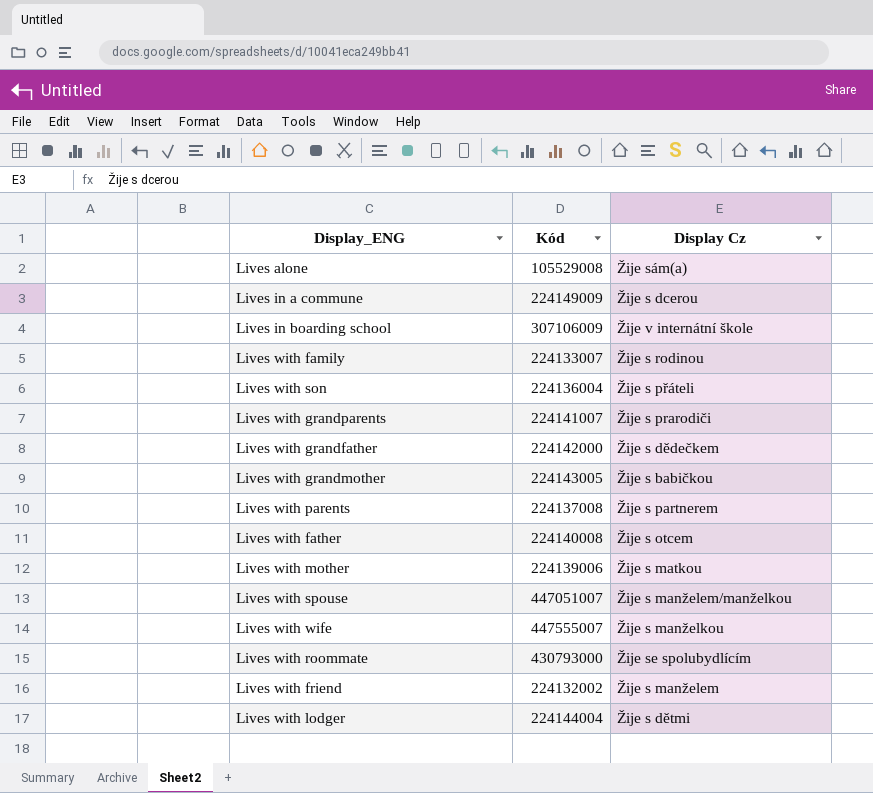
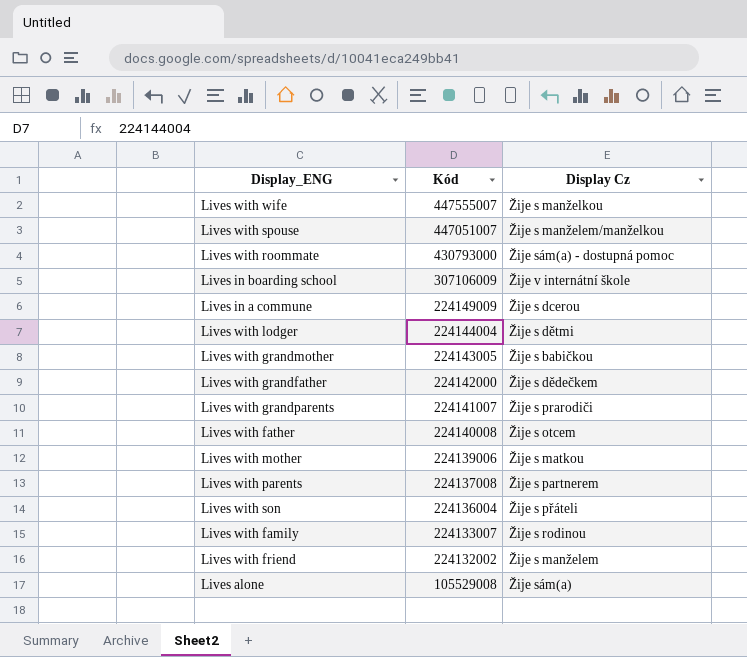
row order: none -> Kód descending
Lives with roommate | Display Cz: Žije se spolubydlícím -> Žije sám(a) - dostupná pomoc

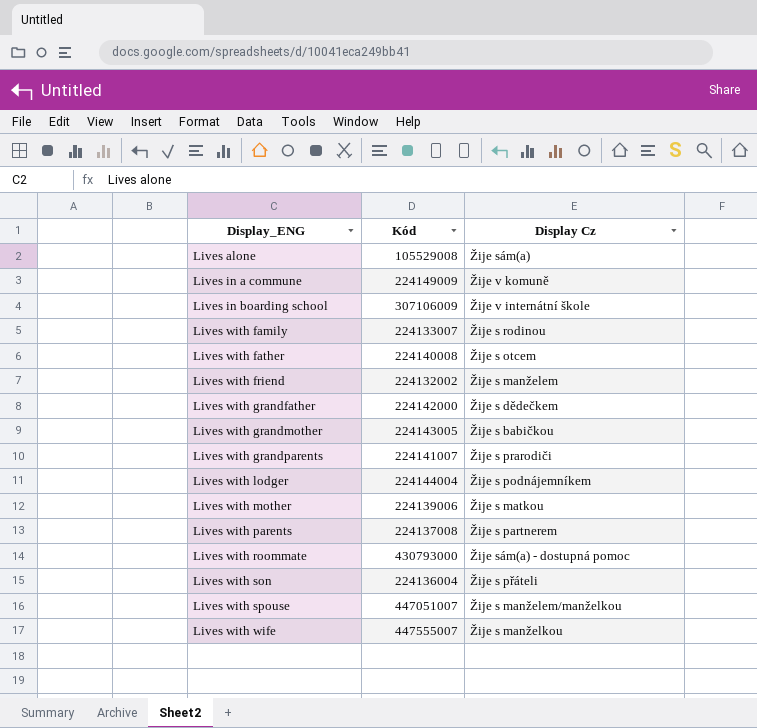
row order: Kód descending -> Display_ENG ascending
Lives in a commune | Display Cz: Žije s dcerou -> Žije v komuně
Lives with lodger | Display Cz: Žije s dětmi -> Žije s podnájemníkem

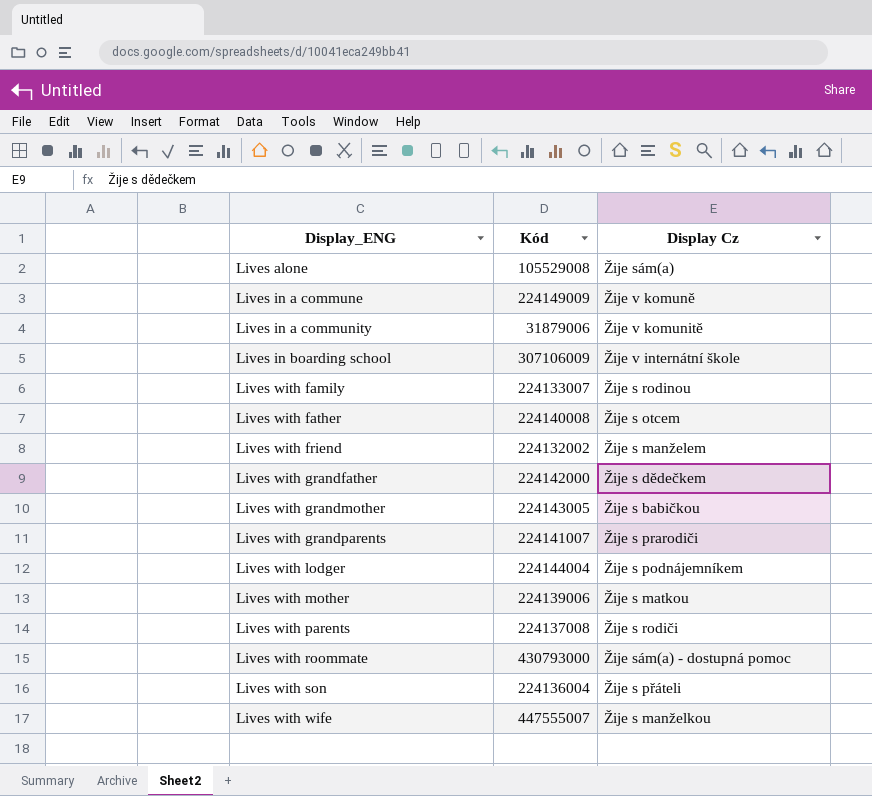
row Lives with spouse: 447051007 | Žije s manželem/manželkou -> none
row Lives in a community: none -> 31879006 | Žije v komunitě
Lives with parents | Display Cz: Žije s partnerem -> Žije s rodiči

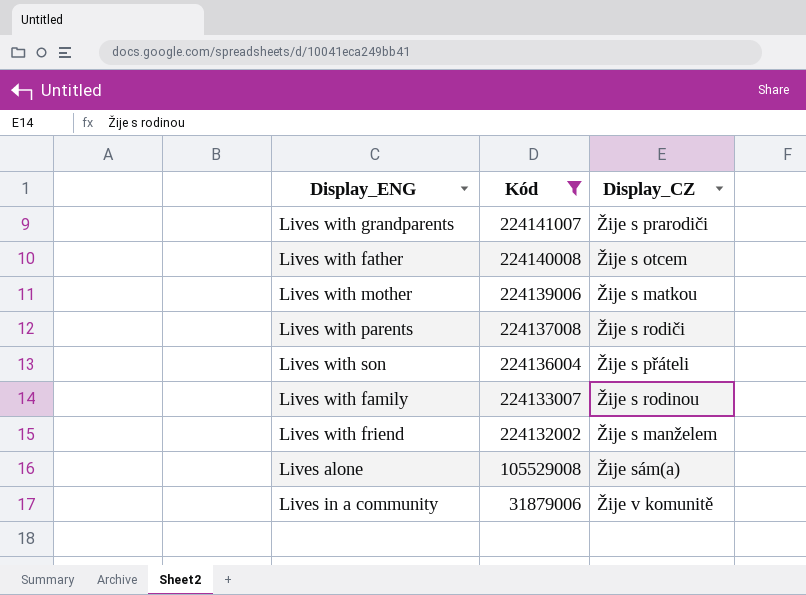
filter: none -> Kód <= 224141007
row order: Display_ENG ascending -> Kód descending
column name: Display Cz -> Display_CZ

